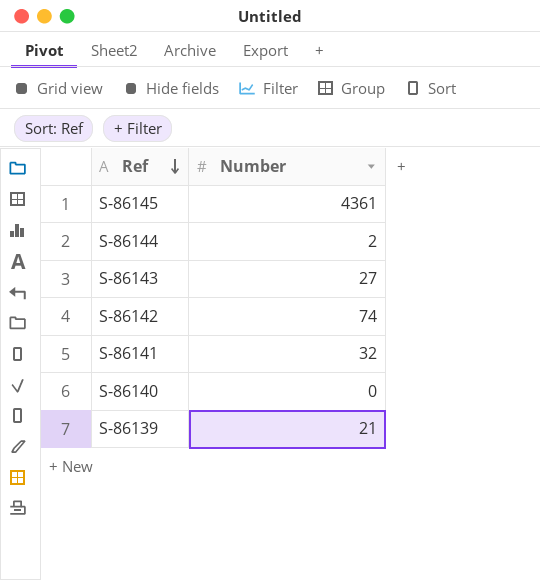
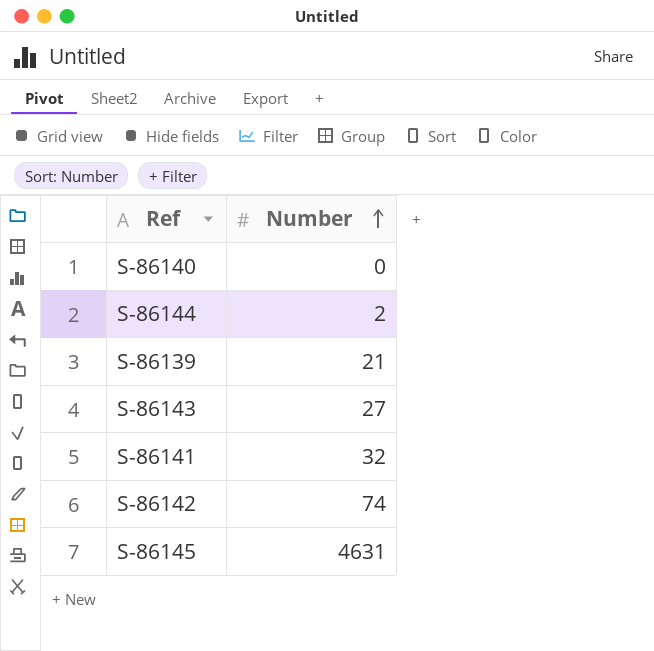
row order: Ref descending -> Number ascending
S-86145 | Number: 4361 -> 4631

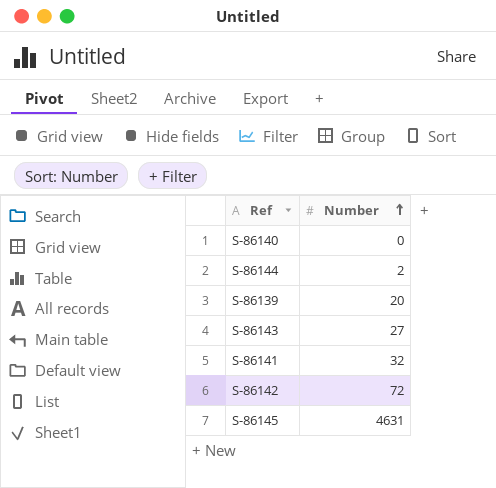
S-86139 | Number: 21 -> 20
S-86142 | Number: 74 -> 72

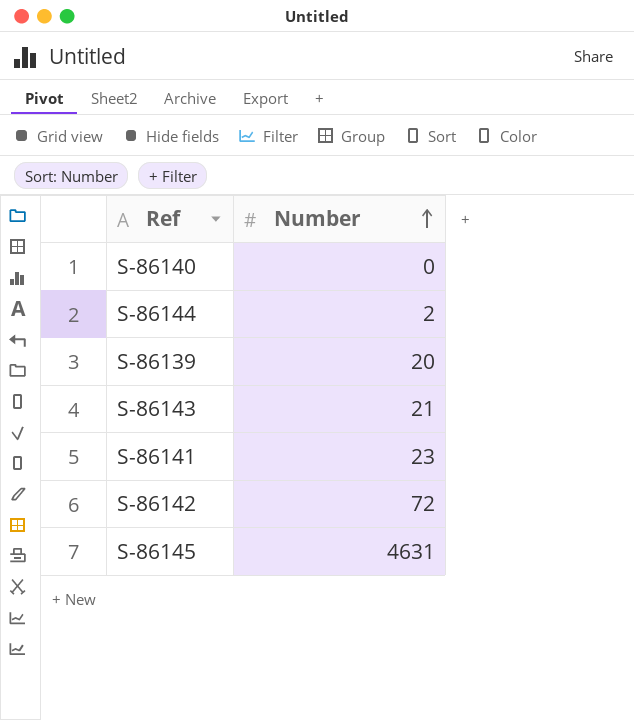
S-86143 | Number: 27 -> 21
S-86141 | Number: 32 -> 23

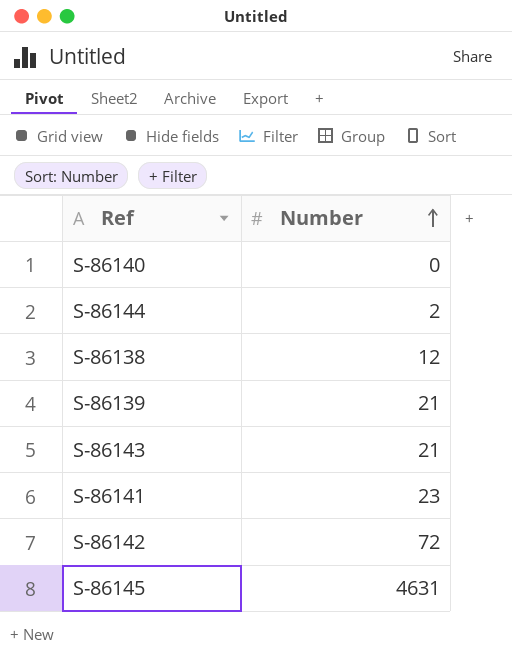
row S-86138: none -> 12
S-86139 | Number: 20 -> 21

